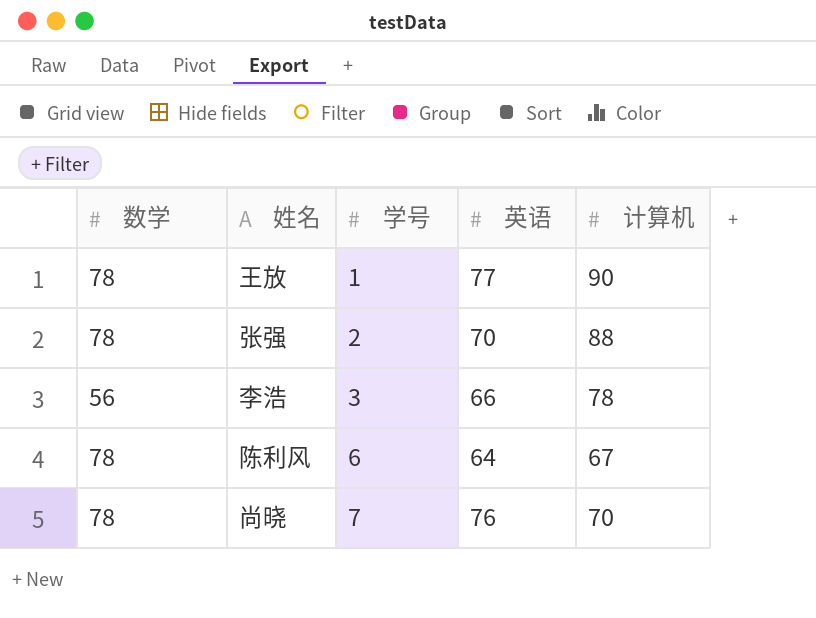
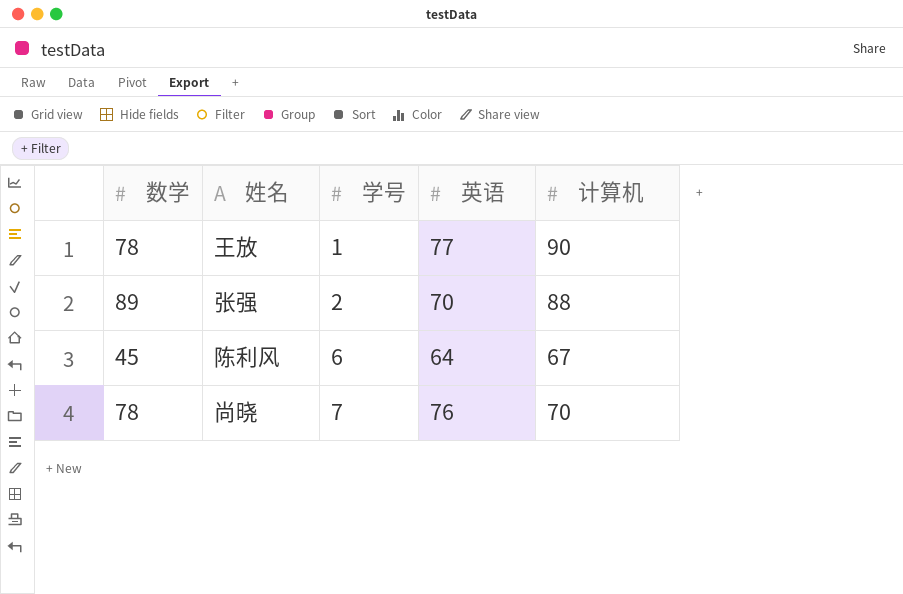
row 李浩: 56 | 3 | 66 | 78 -> none
张强 | 数学: 78 -> 89
陈利风 | 数学: 78 -> 45

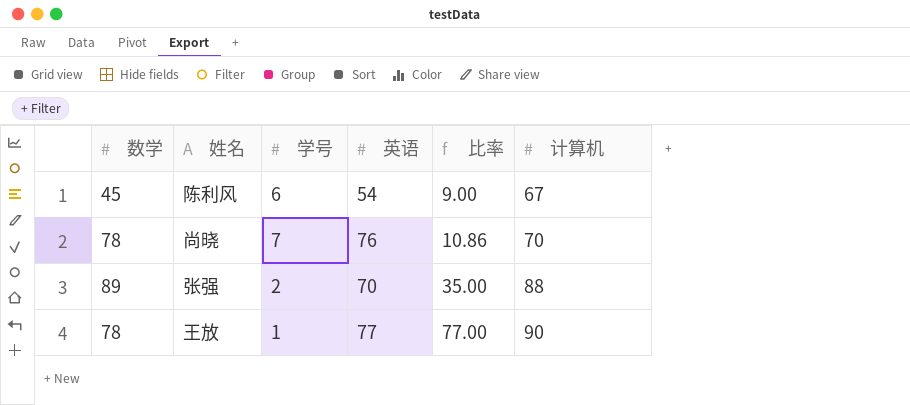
row order: 学号 ascending -> 比率 ascending
column 比率 | formula: none -> [英语] / [学号]
陈利风 | 英语: 64 -> 54

